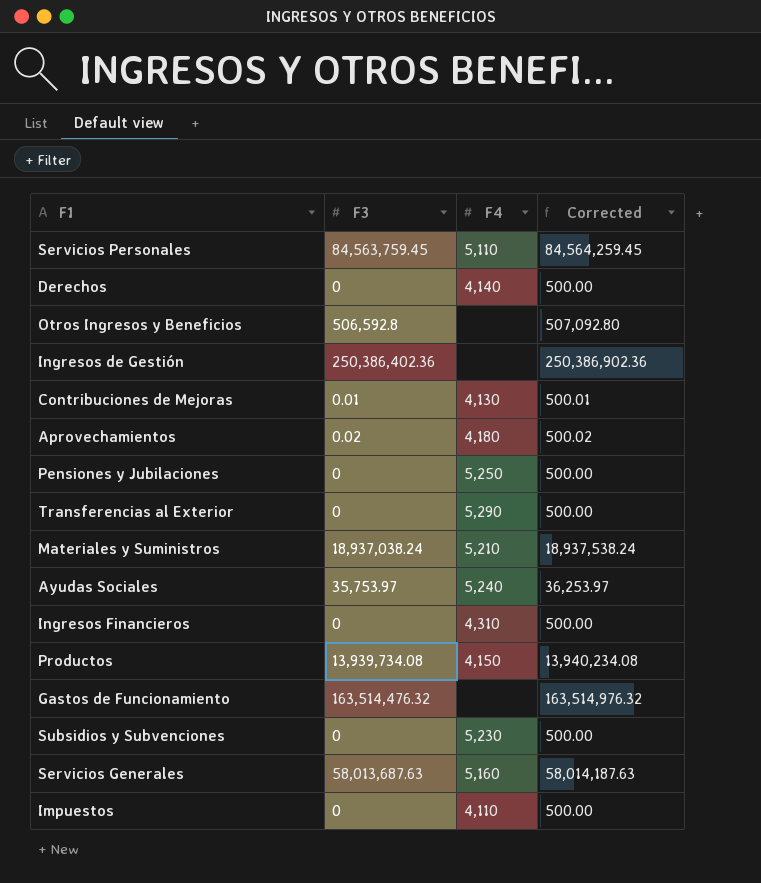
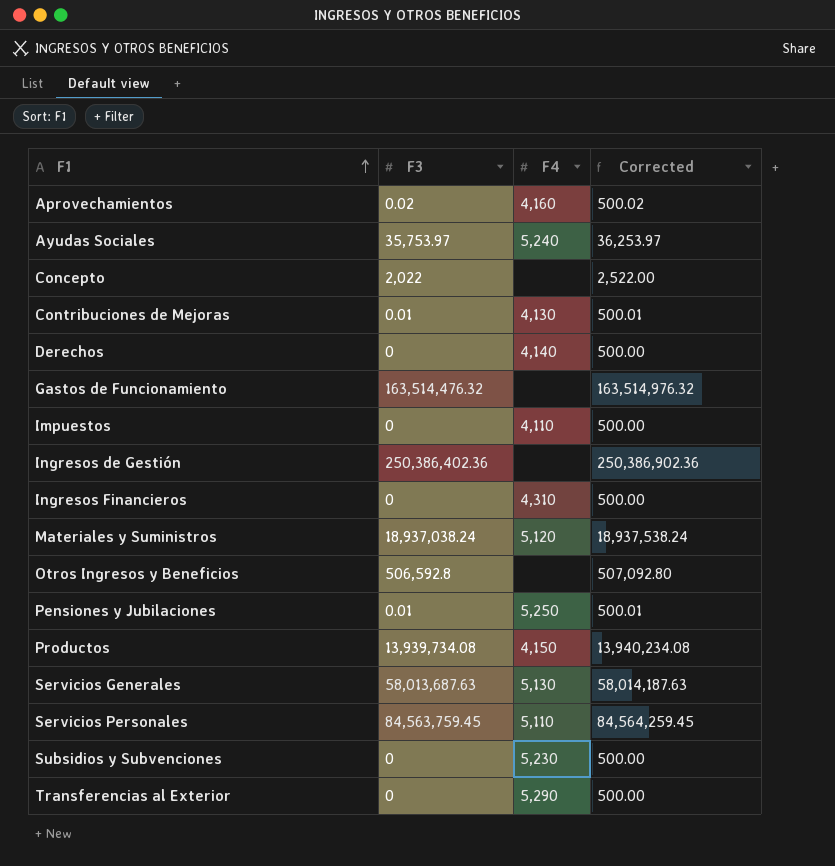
row order: none -> F1 ascending
Aprovechamientos | F4: 4,180 -> 4,160
row Concepto: none -> 2,022 | none | 2,522.00
Materiales y Suministros | F4: 5,210 -> 5,120
Pensiones y Jubilaciones | F3: 0 -> 0.01
Pensiones y Jubilaciones | Corrected: 500.00 -> 500.01
Servicios Generales | F4: 5,160 -> 5,130

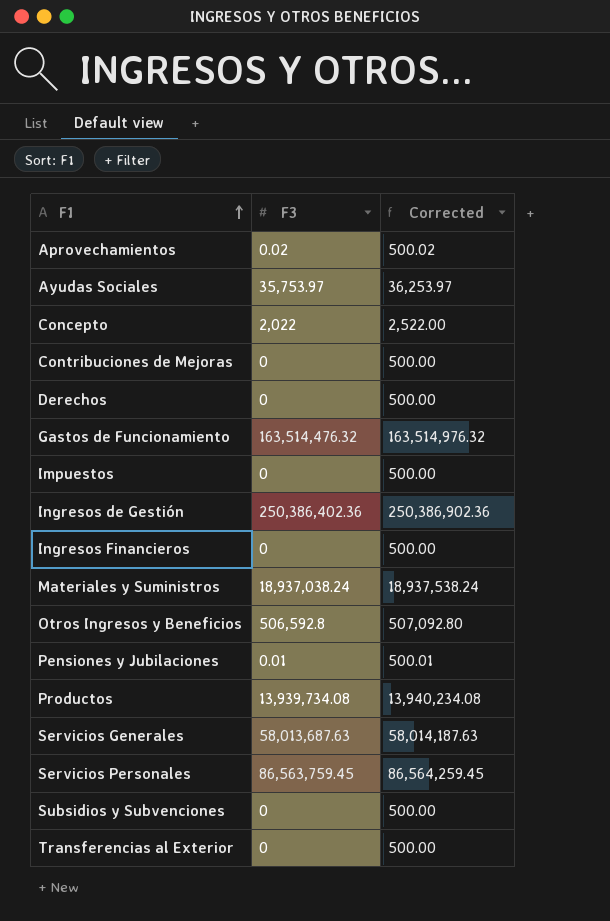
column F4 | position: 3 -> none
Contribuciones de Mejoras | F3: 0.01 -> 0
Contribuciones de Mejoras | Corrected: 500.01 -> 500.00
Servicios Personales | F3: 84,563,759.45 -> 86,563,759.45
Servicios Personales | Corrected: 84,564,259.45 -> 86,564,259.45

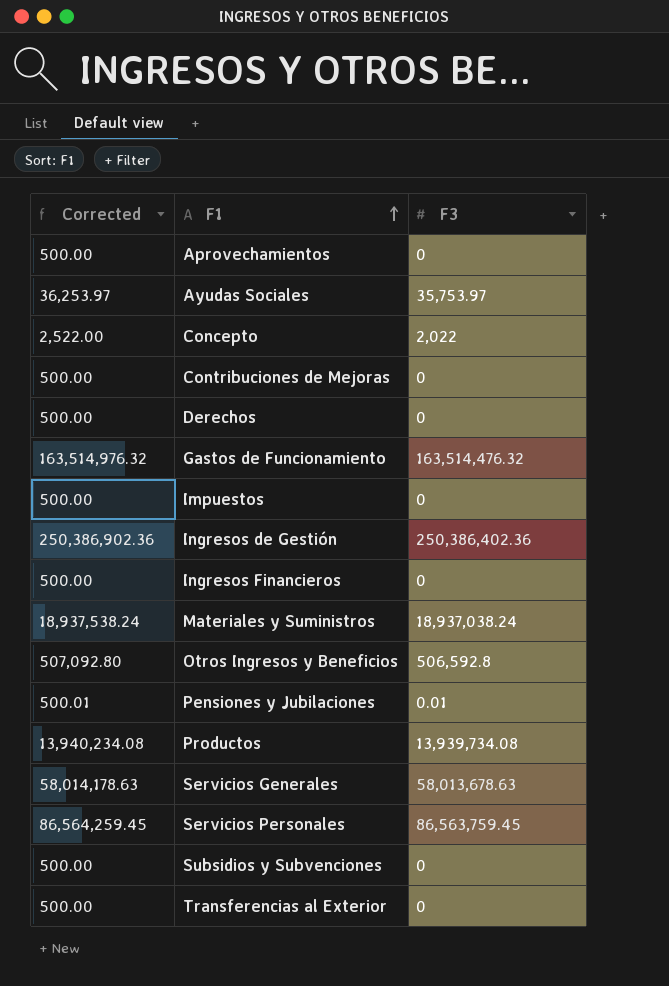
column Corrected | position: 3 -> 1
Aprovechamientos | Corrected: 500.02 -> 500.00
Aprovechamientos | F3: 0.02 -> 0
Servicios Generales | Corrected: 58,014,187.63 -> 58,014,178.63
Servicios Generales | F3: 58,013,687.63 -> 58,013,678.63

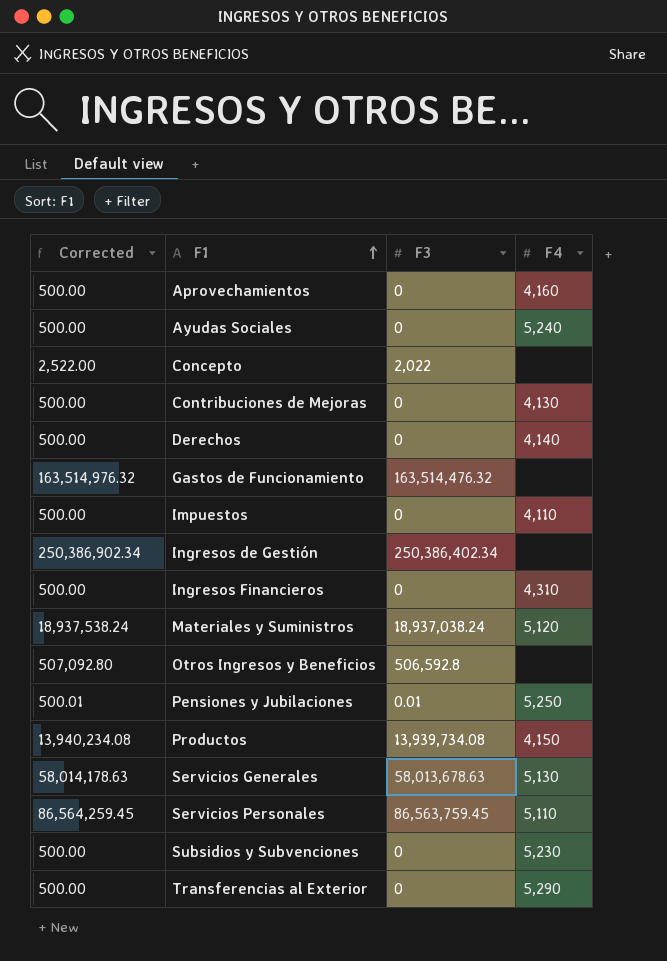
column F4 | position: none -> 4
Ayudas Sociales | Corrected: 36,253.97 -> 500.00
Ayudas Sociales | F3: 35,753.97 -> 0
Ingresos de Gestión | Corrected: 250,386,902.36 -> 250,386,902.34
Ingresos de Gestión | F3: 250,386,402.36 -> 250,386,402.34

